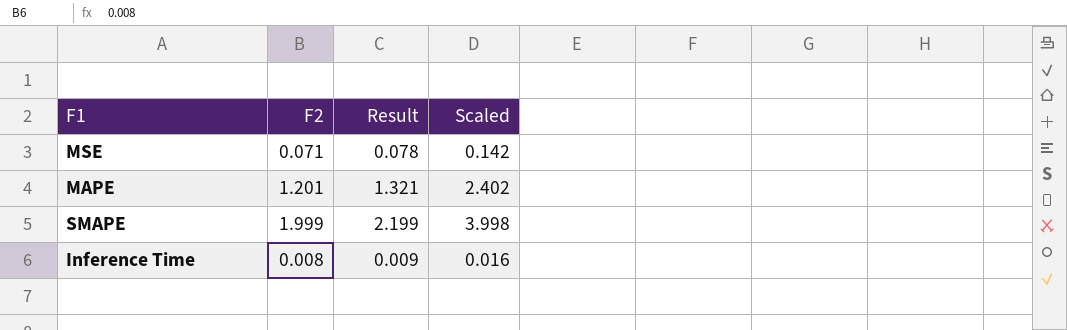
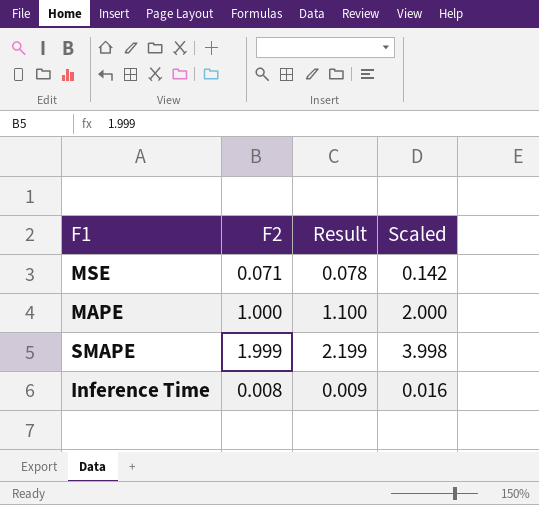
MAPE | F2: 1.201 -> 1.000
MAPE | Result: 1.321 -> 1.100
MAPE | Scaled: 2.402 -> 2.000

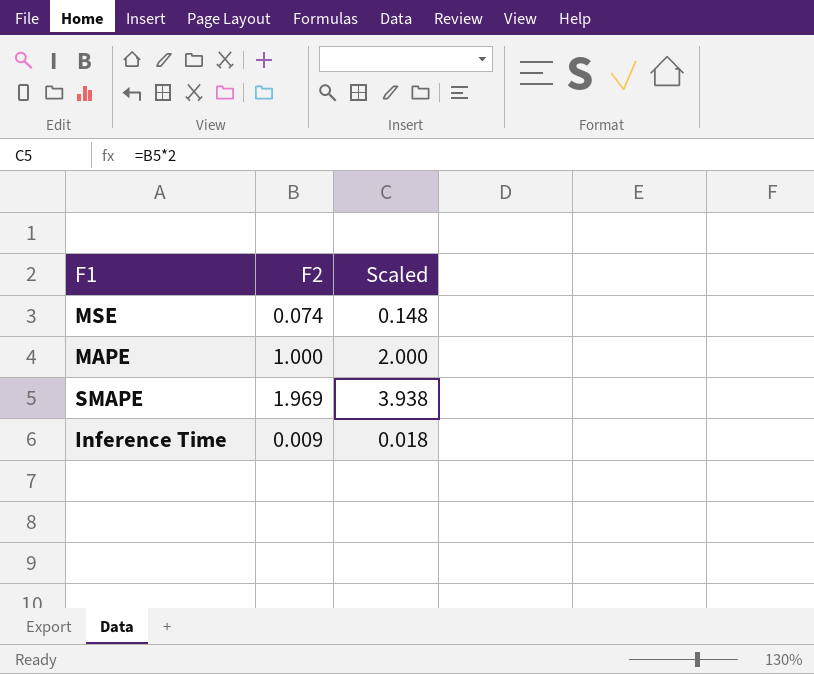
column Result | formula: [F2] * 1.1 -> none
MSE | F2: 0.071 -> 0.074
MSE | Scaled: 0.142 -> 0.148
SMAPE | F2: 1.999 -> 1.969
SMAPE | Scaled: 3.998 -> 3.938
Inference Time | F2: 0.008 -> 0.009
Inference Time | Scaled: 0.016 -> 0.018

